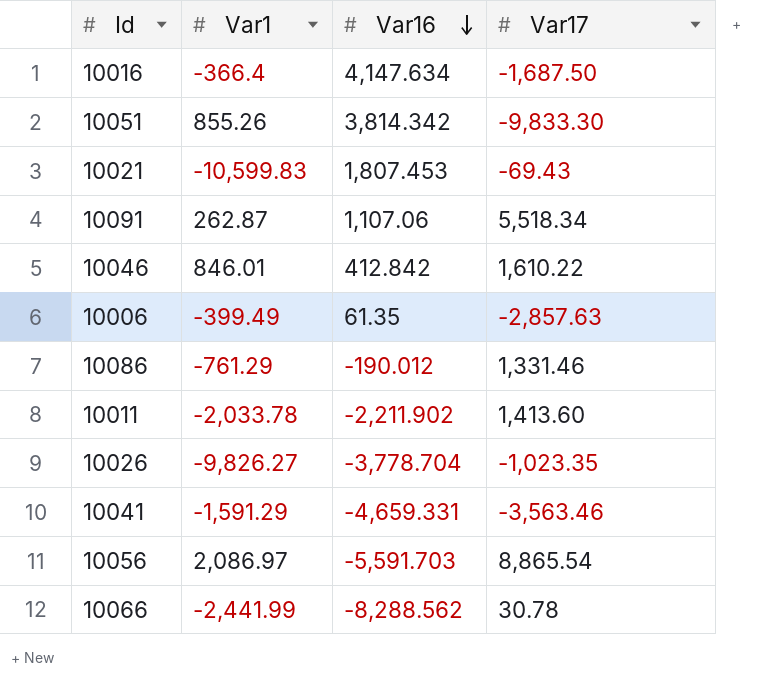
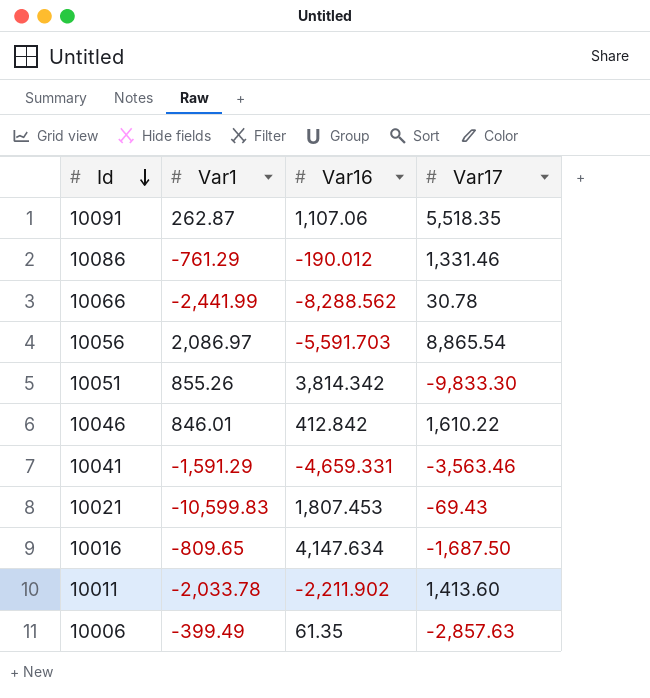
row order: Var16 descending -> Id descending
row 10026: -9,826.27 | -3,778.704 | -1,023.35 -> none
10091 | Var17: 5,518.34 -> 5,518.35
10016 | Var1: -366.4 -> -809.65

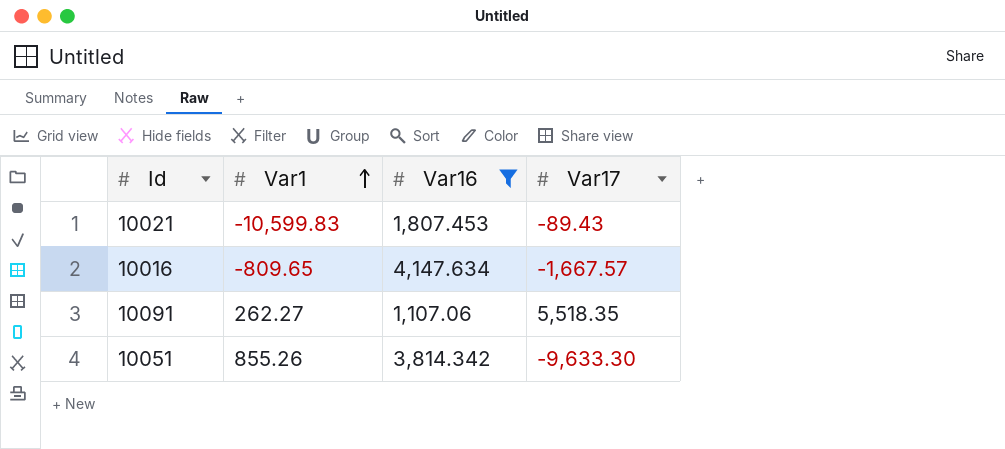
filter: none -> Var16 >= 1,107.06
row order: Id descending -> Var1 ascending
10021 | Var17: -69.43 -> -89.43
10016 | Var17: -1,687.50 -> -1,667.57
10091 | Var1: 262.87 -> 262.27
10051 | Var17: -9,833.30 -> -9,633.30

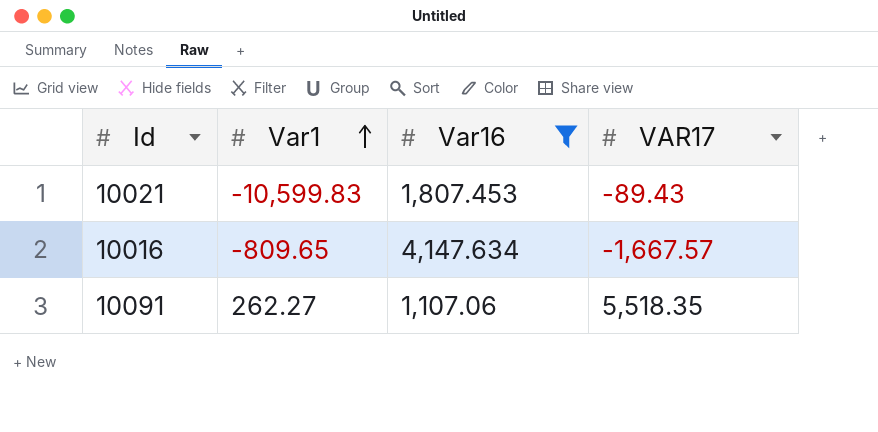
column name: Var17 -> VAR17
row 10051: 855.26 | 3,814.342 | -9,633.30 -> none

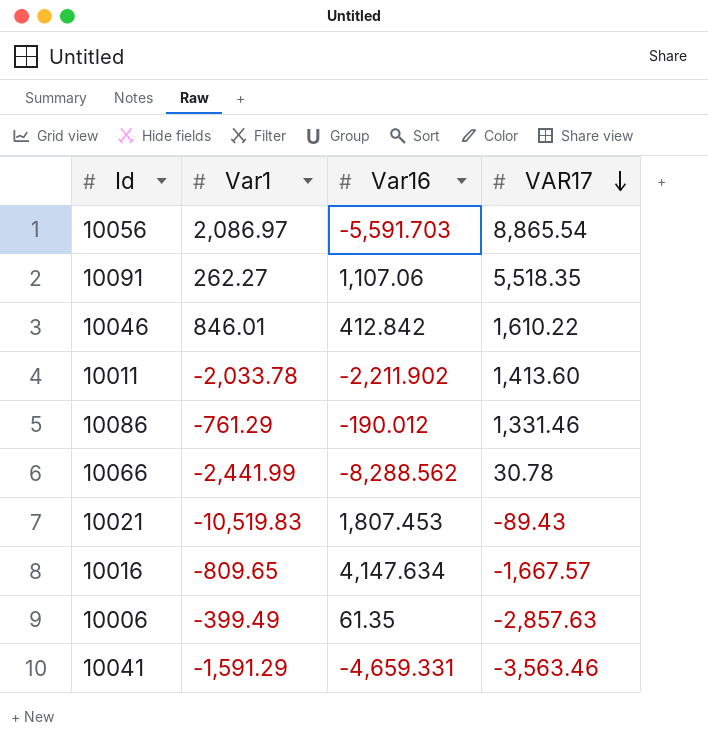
filter: Var16 >= 1,107.06 -> none
row order: Var1 ascending -> VAR17 descending
10021 | Var1: -10,599.83 -> -10,519.83

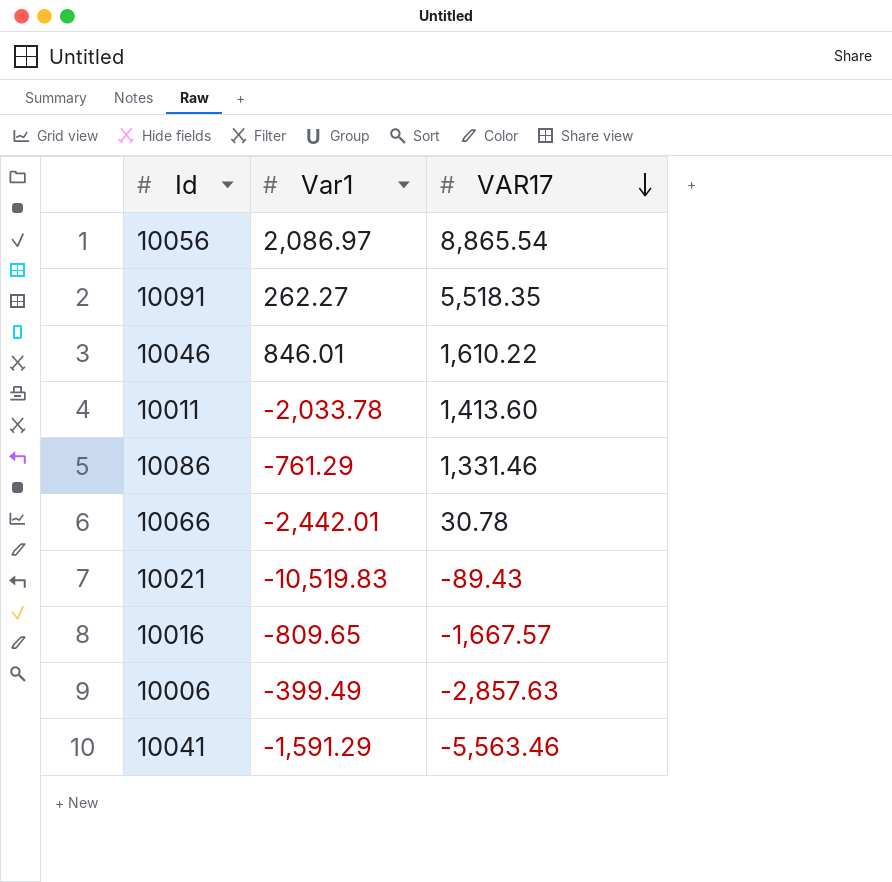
column Var16 | position: 3 -> none
10066 | Var1: -2,441.99 -> -2,442.01
10041 | VAR17: -3,563.46 -> -5,563.46

